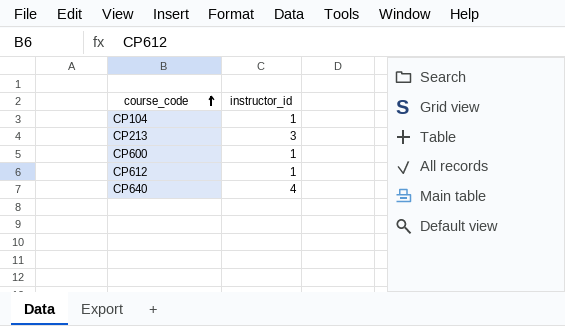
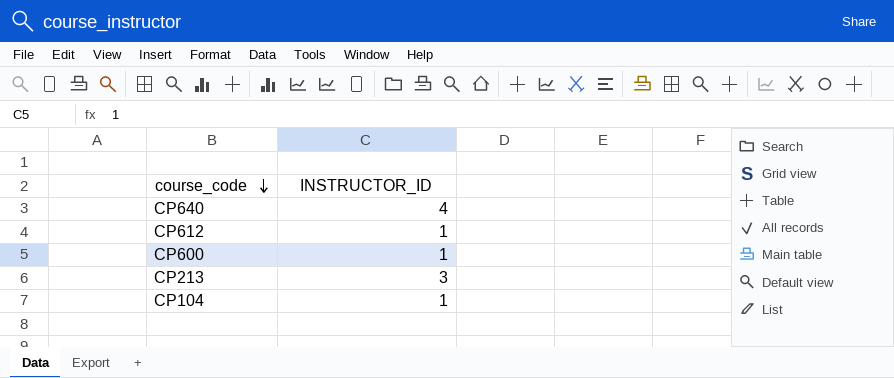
row order: course_code ascending -> course_code descending
column name: instructor_id -> INSTRUCTOR_ID

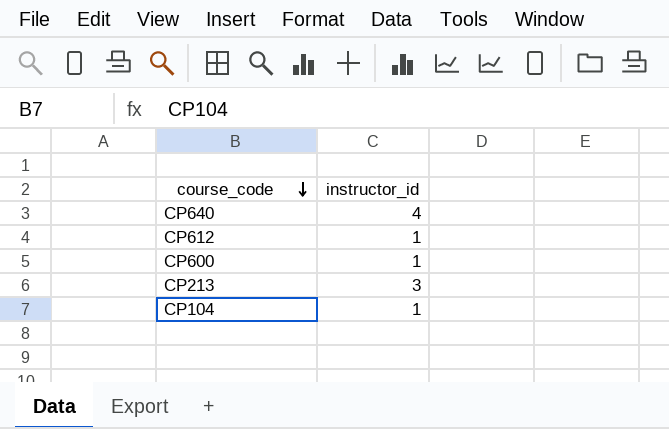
column name: INSTRUCTOR_ID -> instructor_id

